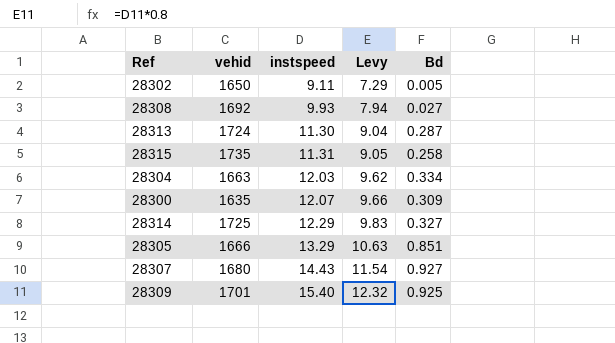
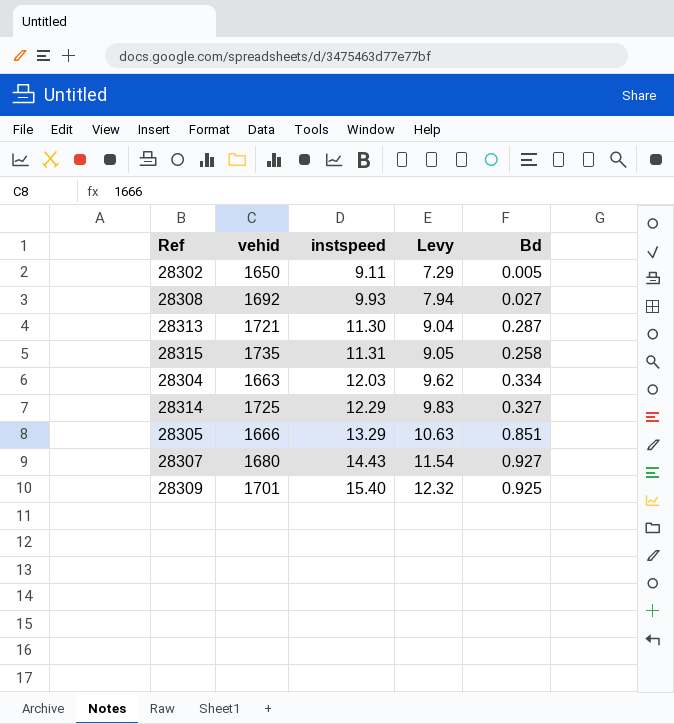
row 28300: 1635 | 12.07 | 9.66 | 0.309 -> none
28313 | vehid: 1724 -> 1721

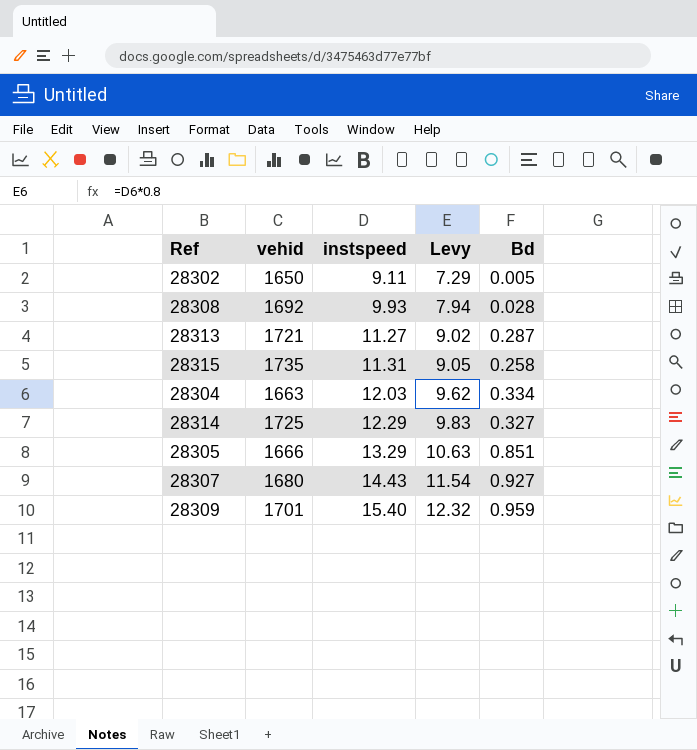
28308 | Bd: 0.027 -> 0.028
28313 | instspeed: 11.30 -> 11.27
28313 | Levy: 9.04 -> 9.02
28309 | Bd: 0.925 -> 0.959

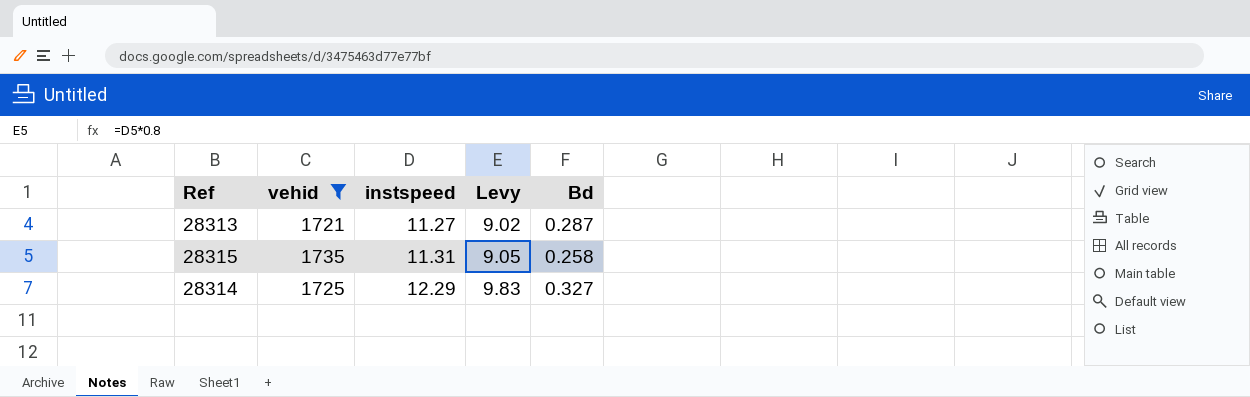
filter: none -> vehid >= 1721

